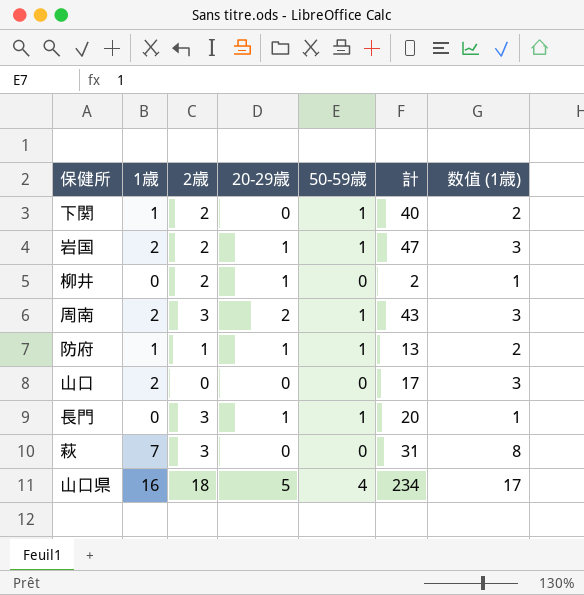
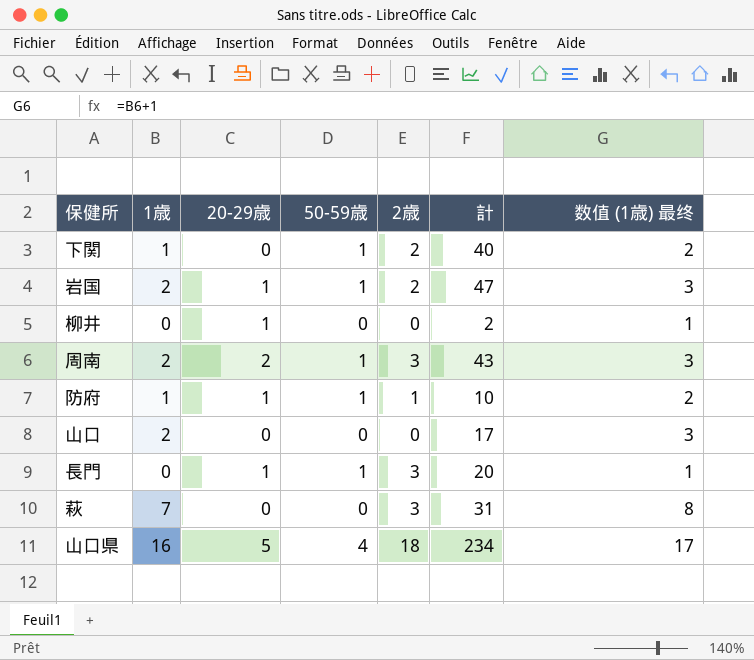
column 2歳 | position: 3 -> 5
column name: 数值 (1歳) -> 数值 (1歳) 最终
柳井 | 2歳: 2 -> 0
防府 | 計: 13 -> 10

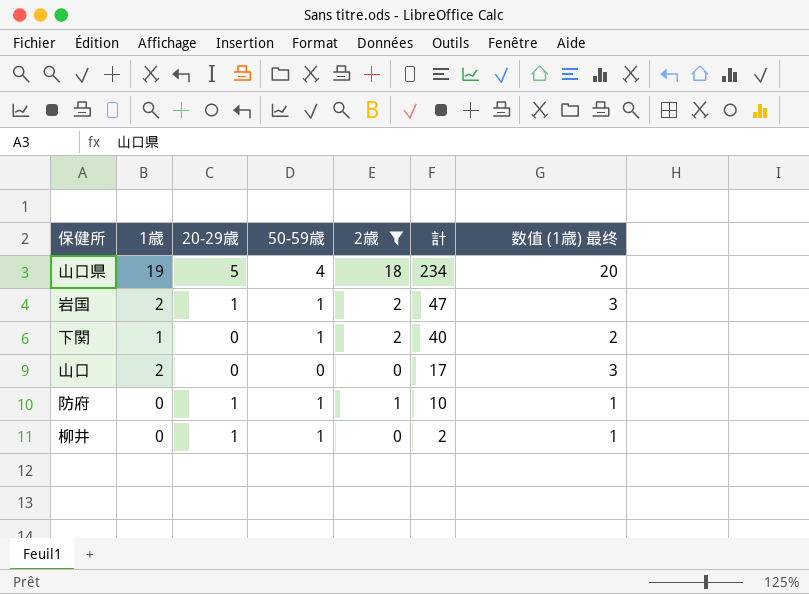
filter: none -> 2歳 != 3
row order: none -> 計 descending
山口県 | 1歳: 16 -> 19
山口県 | 数值 (1歳) 最终: 17 -> 20
防府 | 1歳: 1 -> 0
防府 | 数值 (1歳) 最终: 2 -> 1
柳井 | 50-59歳: 0 -> 1

